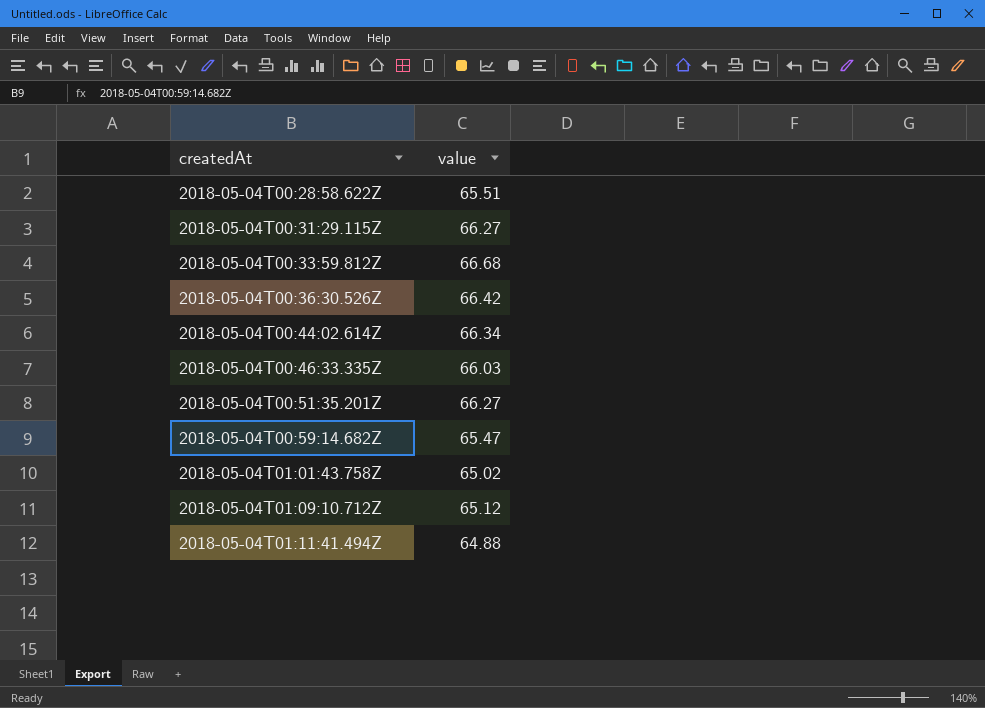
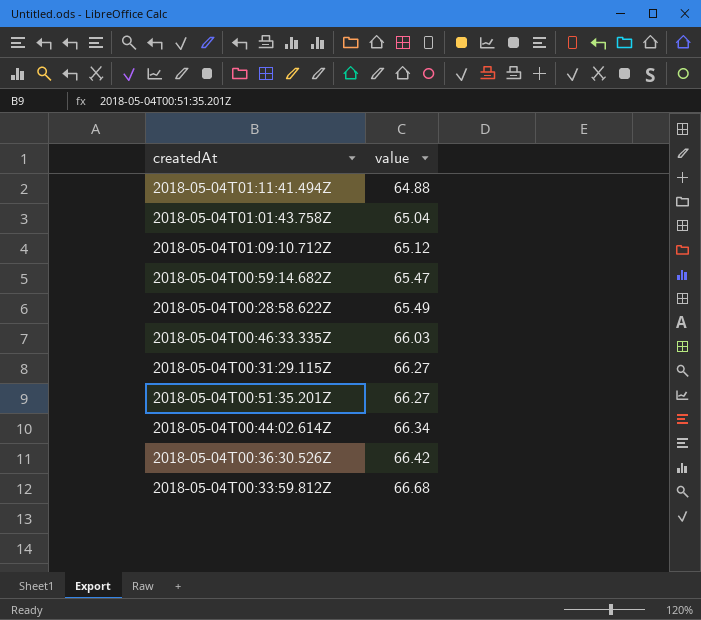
row order: createdAt ascending -> value ascending
2018-05-04T01:01:43.758Z | value: 65.02 -> 65.04
2018-05-04T00:28:58.622Z | value: 65.51 -> 65.49

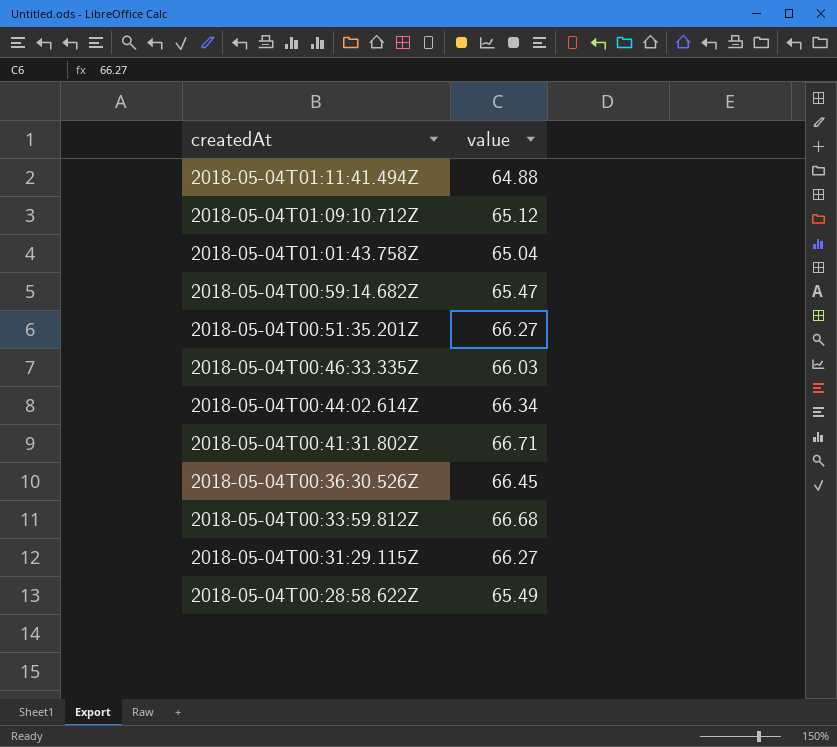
row order: value ascending -> createdAt descending
row 2018-05-04T00:41:31.802Z: none -> 66.71
2018-05-04T00:36:30.526Z | value: 66.42 -> 66.45

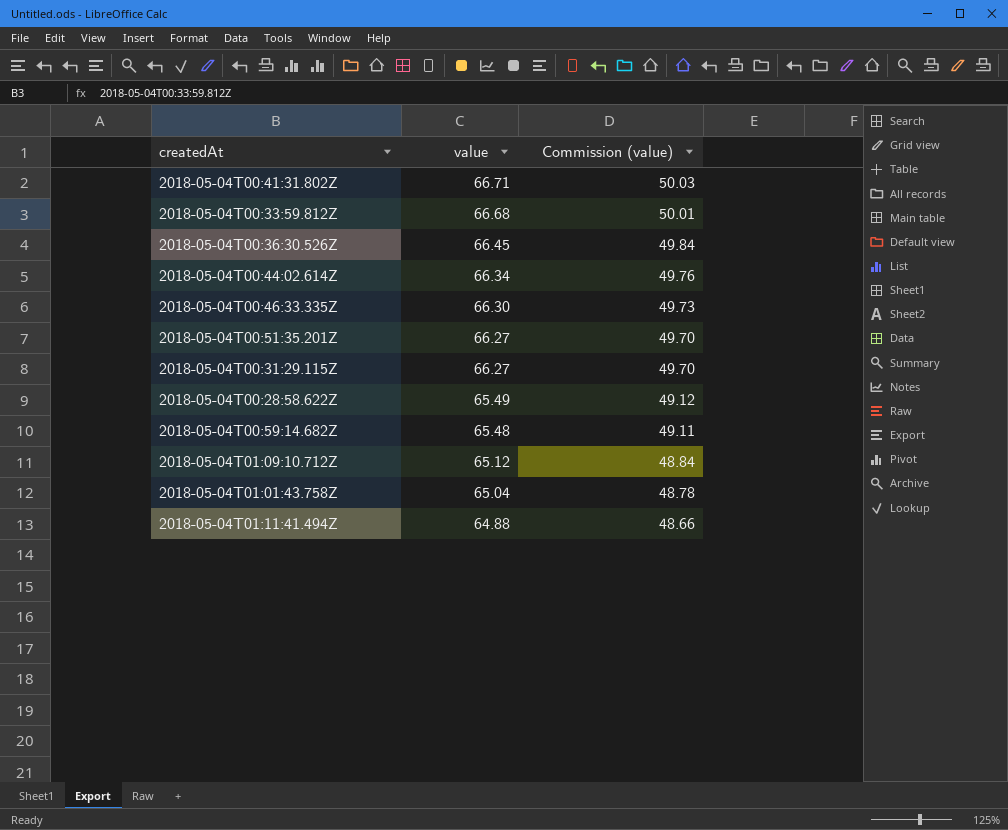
row order: createdAt descending -> value descending
column Commission (value) | formula: none -> [value] * 0.75
2018-05-04T00:46:33.335Z | value: 66.03 -> 66.30
2018-05-04T00:59:14.682Z | value: 65.47 -> 65.48

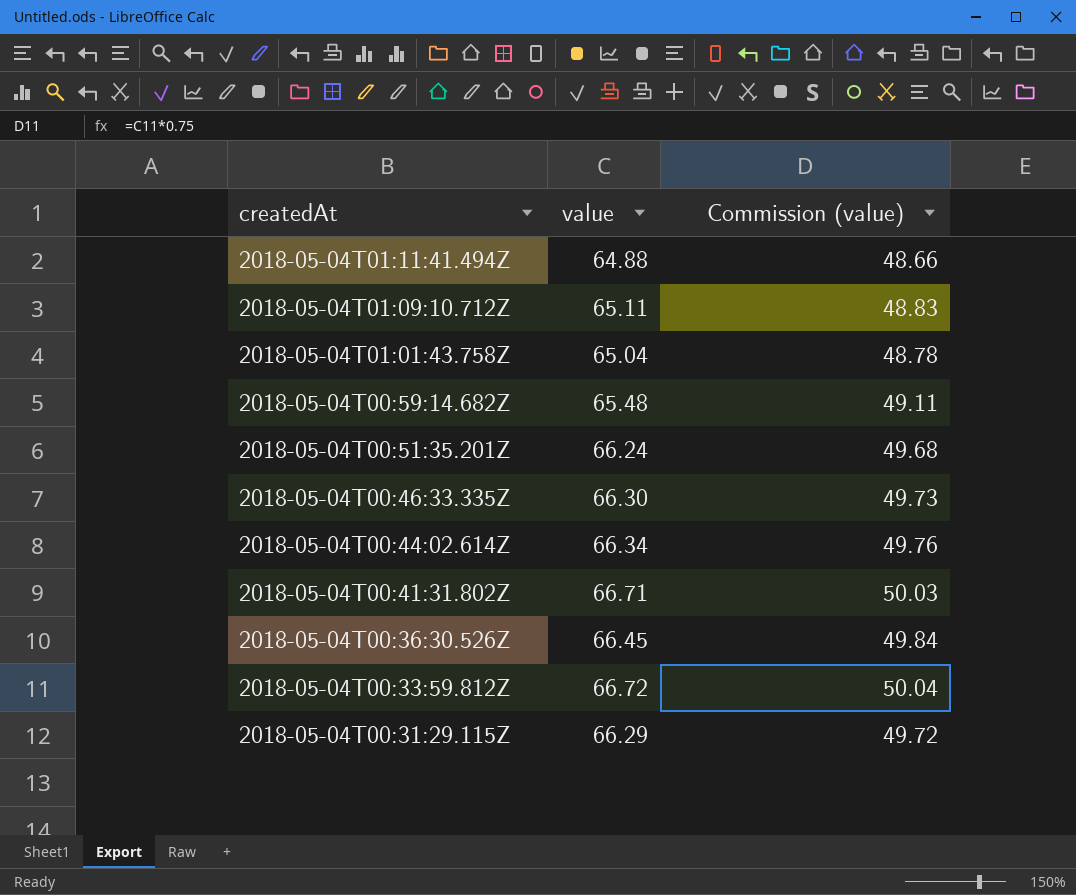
row order: value descending -> createdAt descending
row 2018-05-04T00:28:58.622Z: 65.49 | 49.12 -> none
2018-05-04T01:09:10.712Z | value: 65.12 -> 65.11
2018-05-04T01:09:10.712Z | Commission (value): 48.84 -> 48.83
2018-05-04T00:51:35.201Z | value: 66.27 -> 66.24
2018-05-04T00:51:35.201Z | Commission (value): 49.70 -> 49.68
2018-05-04T00:33:59.812Z | value: 66.68 -> 66.72
2018-05-04T00:33:59.812Z | Commission (value): 50.01 -> 50.04
2018-05-04T00:31:29.115Z | value: 66.27 -> 66.29
2018-05-04T00:31:29.115Z | Commission (value): 49.70 -> 49.72

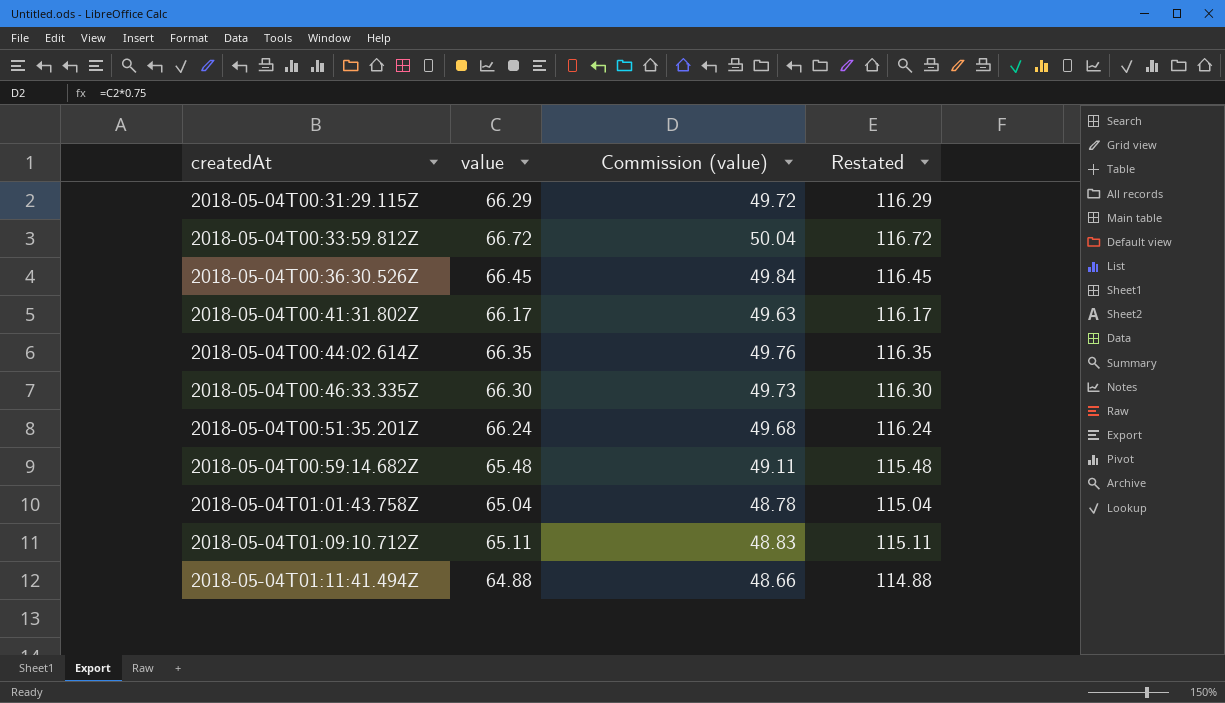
row order: createdAt descending -> createdAt ascending
column Restated | formula: none -> [value] + 50
2018-05-04T00:41:31.802Z | value: 66.71 -> 66.17
2018-05-04T00:41:31.802Z | Commission (value): 50.03 -> 49.63
2018-05-04T00:44:02.614Z | value: 66.34 -> 66.35

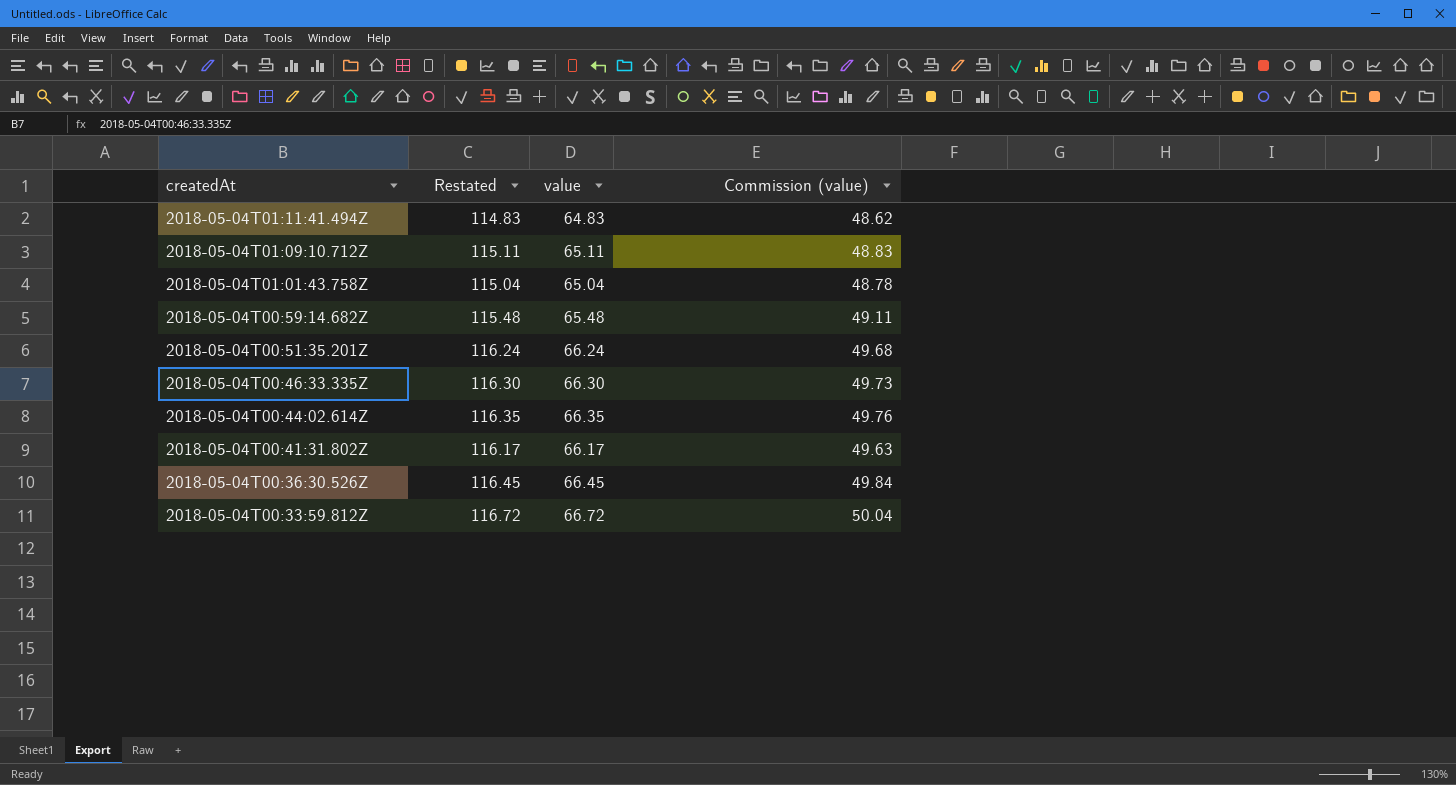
row order: createdAt ascending -> createdAt descending
column Restated | position: 4 -> 2
row 2018-05-04T00:31:29.115Z: 66.29 | 49.72 | 116.29 -> none
2018-05-04T01:11:41.494Z | Restated: 114.88 -> 114.83
2018-05-04T01:11:41.494Z | value: 64.88 -> 64.83
2018-05-04T01:11:41.494Z | Commission (value): 48.66 -> 48.62

